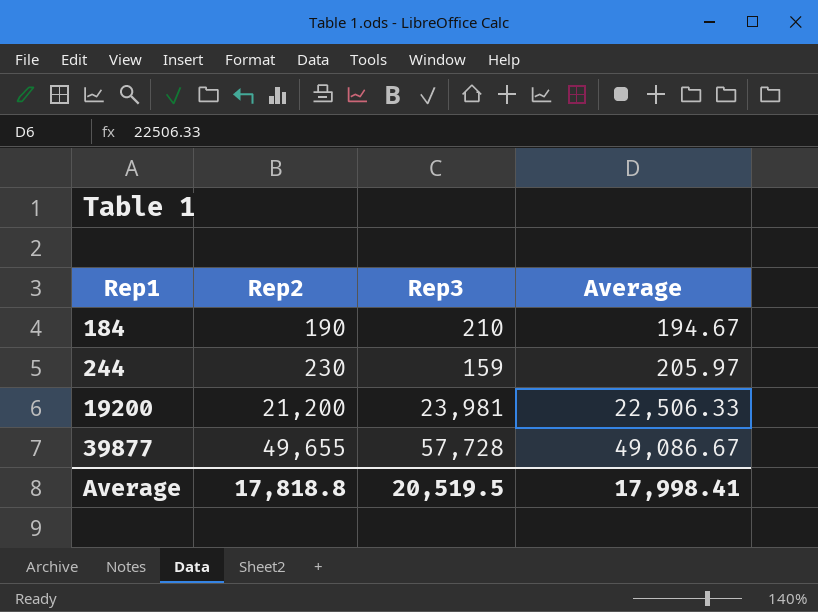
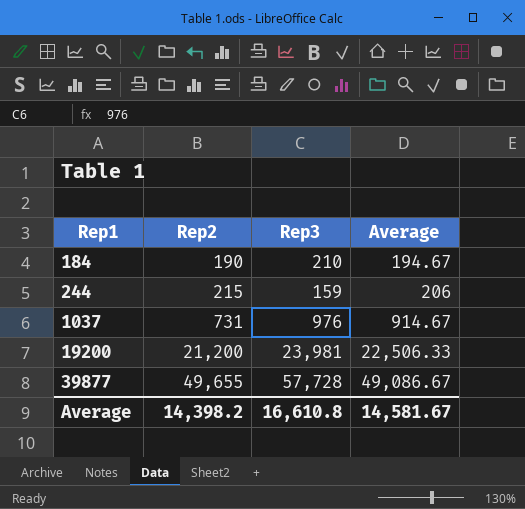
244 | Rep2: 230 -> 215
244 | Average: 205.97 -> 206
row 1037: none -> 731 | 976 | 914.67
Average | Rep2: 17,818.8 -> 14,398.2
Average | Rep3: 20,519.5 -> 16,610.8
Average | Average: 17,998.41 -> 14,581.67

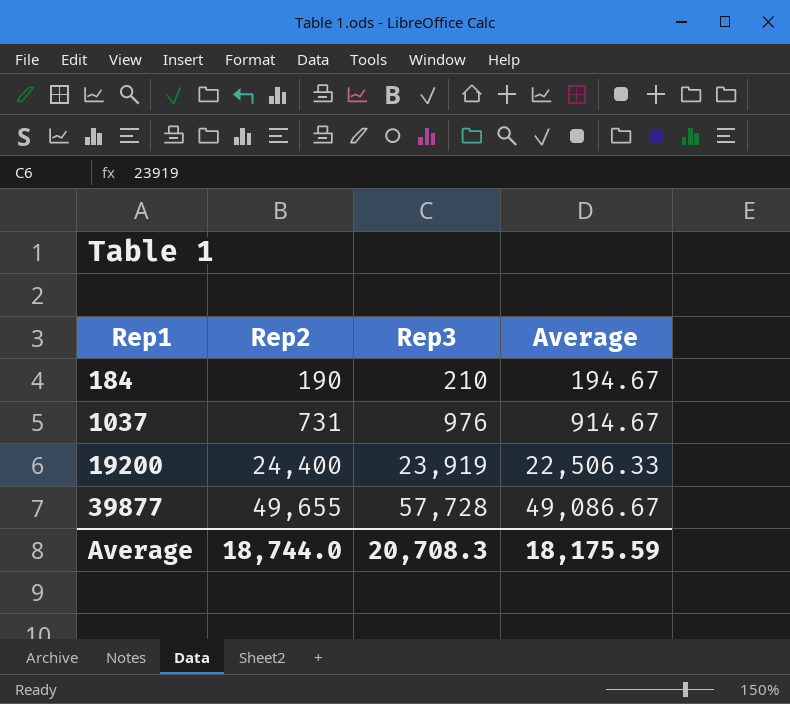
row 244: 215 | 159 | 206 -> none
19200 | Rep2: 21,200 -> 24,400
19200 | Rep3: 23,981 -> 23,919
Average | Rep2: 14,398.2 -> 18,744.0
Average | Rep3: 16,610.8 -> 20,708.3
Average | Average: 14,581.67 -> 18,175.59

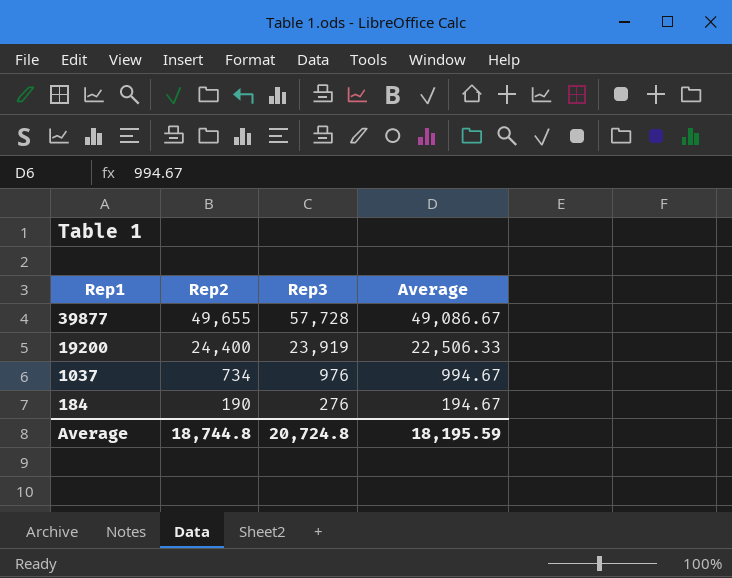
row order: Rep1 ascending -> Rep1 descending
1037 | Rep2: 731 -> 734
1037 | Average: 914.67 -> 994.67
184 | Rep3: 210 -> 276
Average | Rep2: 18,744.0 -> 18,744.8
Average | Rep3: 20,708.3 -> 20,724.8
Average | Average: 18,175.59 -> 18,195.59

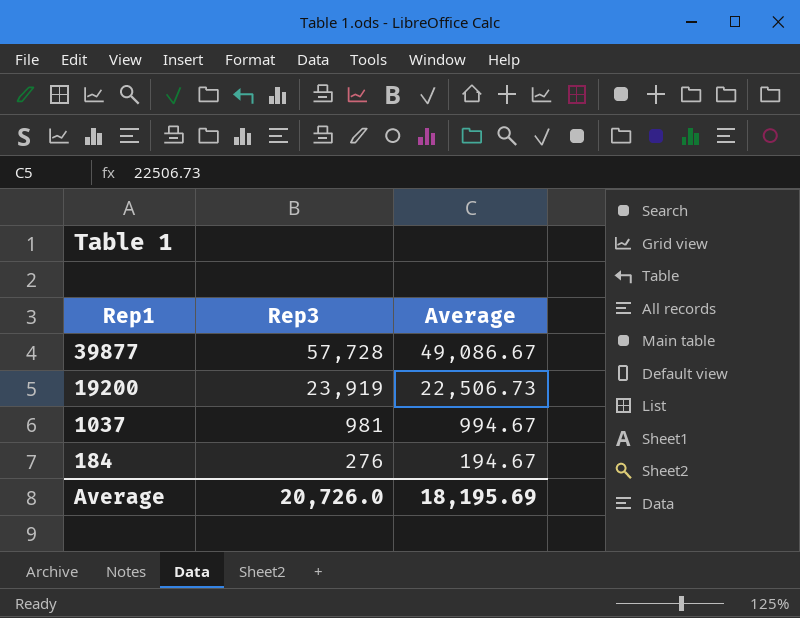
column Rep2 | position: 2 -> none
19200 | Average: 22,506.33 -> 22,506.73
1037 | Rep3: 976 -> 981
Average | Rep3: 20,724.8 -> 20,726.0
Average | Average: 18,195.59 -> 18,195.69

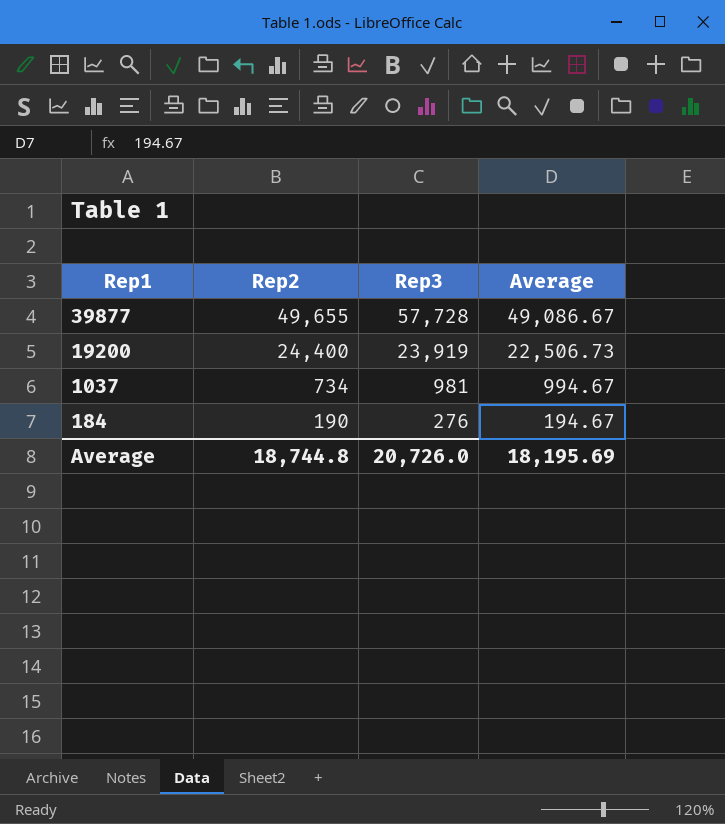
column Rep2 | position: none -> 2

